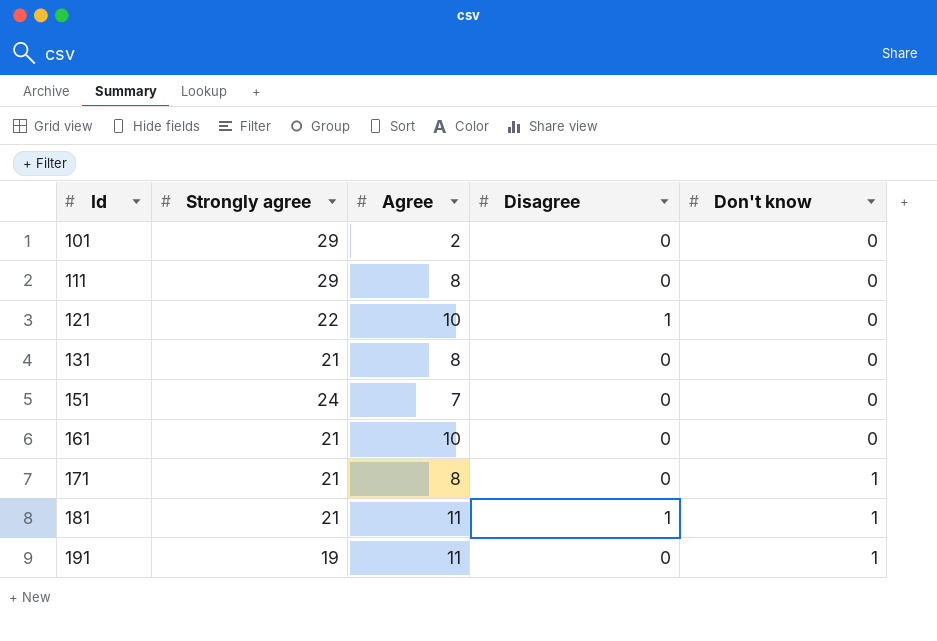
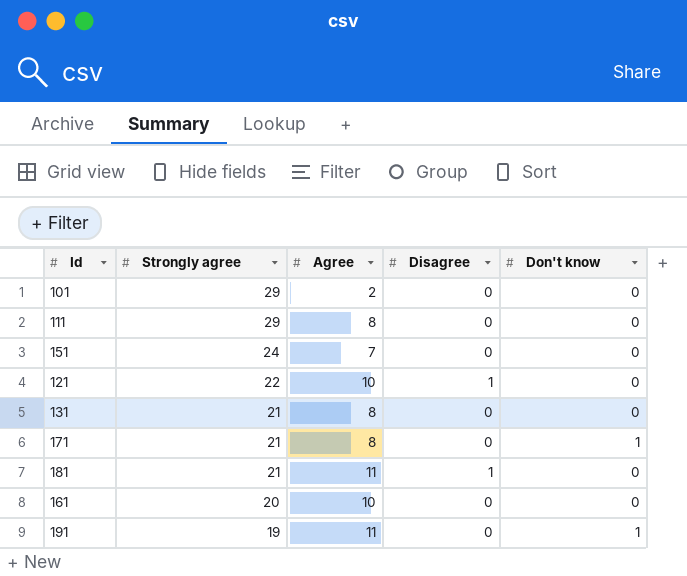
row order: Id ascending -> Strongly agree descending
181 | Don't know: 1 -> 0
161 | Strongly agree: 21 -> 20

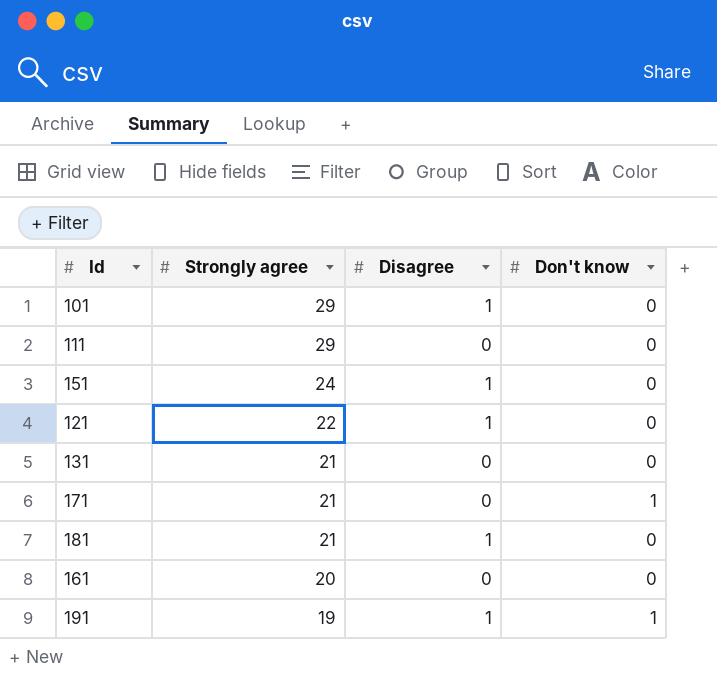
column Agree | position: 3 -> none
101 | Disagree: 0 -> 1
151 | Disagree: 0 -> 1
191 | Disagree: 0 -> 1

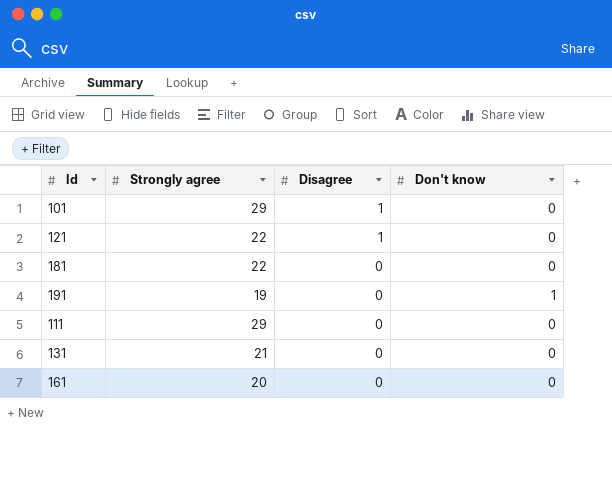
row order: Strongly agree descending -> Disagree descending
row 151: 24 | 1 | 0 -> none
row 171: 21 | 0 | 1 -> none
181 | Strongly agree: 21 -> 22
181 | Disagree: 1 -> 0
191 | Disagree: 1 -> 0

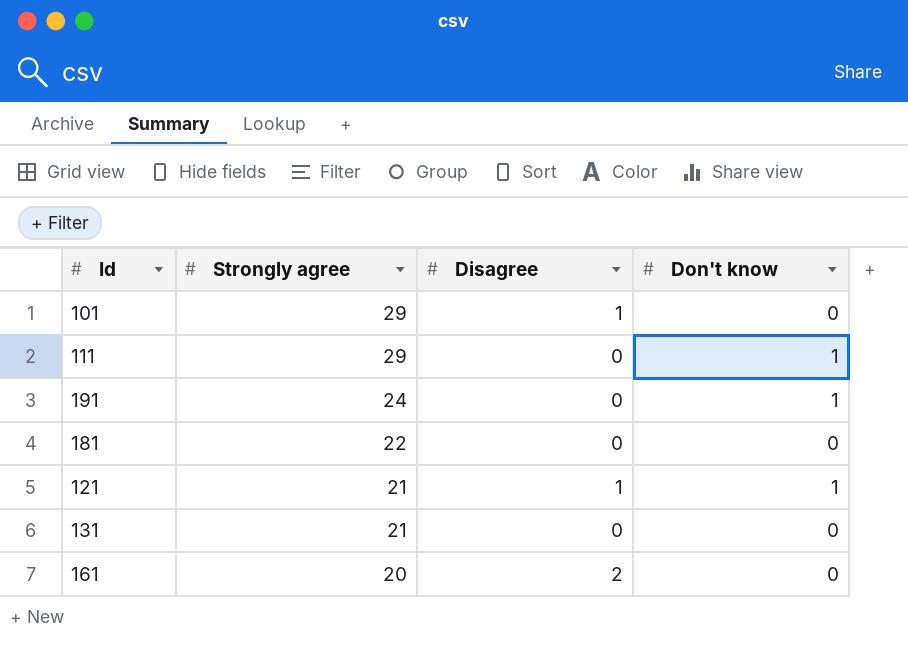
row order: Disagree descending -> Strongly agree descending
111 | Don't know: 0 -> 1
191 | Strongly agree: 19 -> 24
121 | Strongly agree: 22 -> 21
121 | Don't know: 0 -> 1
161 | Disagree: 0 -> 2

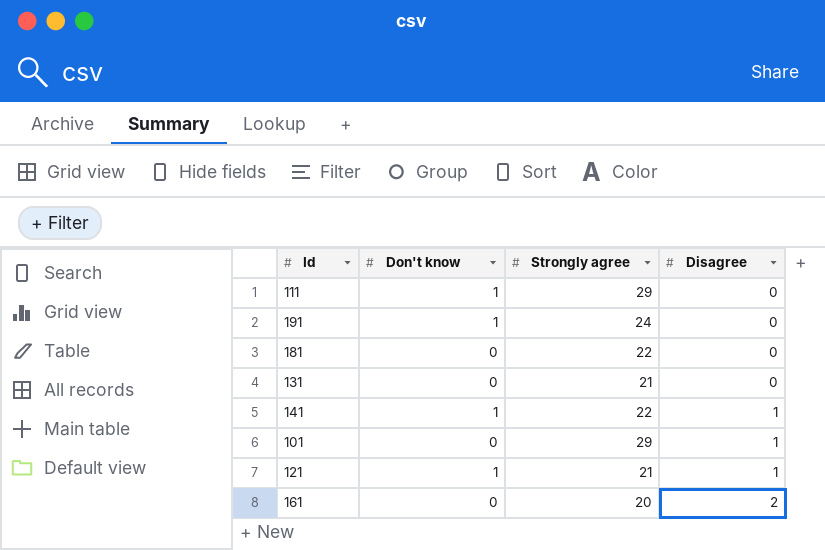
row order: Strongly agree descending -> Disagree ascending
column Don't know | position: 4 -> 2
row 141: none -> 1 | 22 | 1

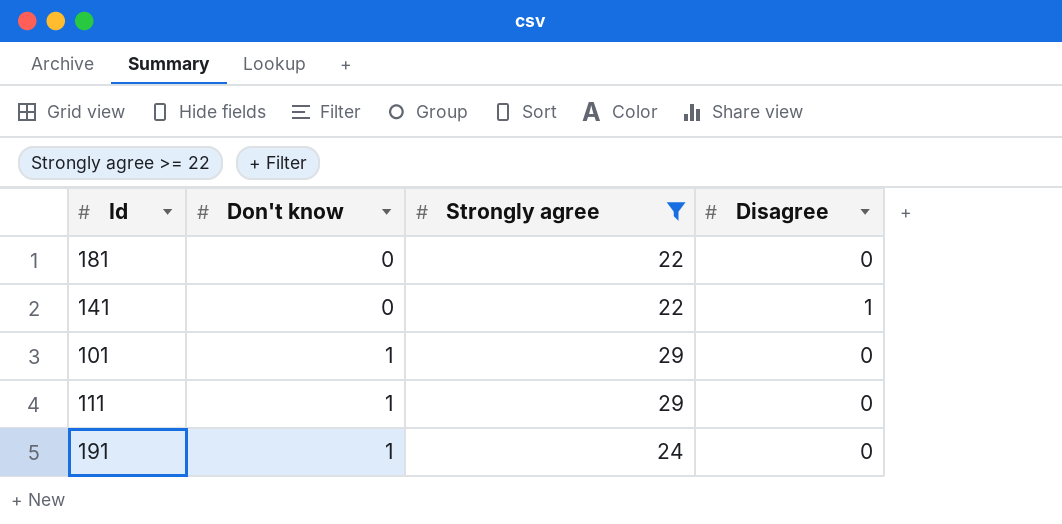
filter: none -> Strongly agree >= 22
row order: Disagree ascending -> Don't know ascending
141 | Don't know: 1 -> 0
101 | Don't know: 0 -> 1
101 | Disagree: 1 -> 0

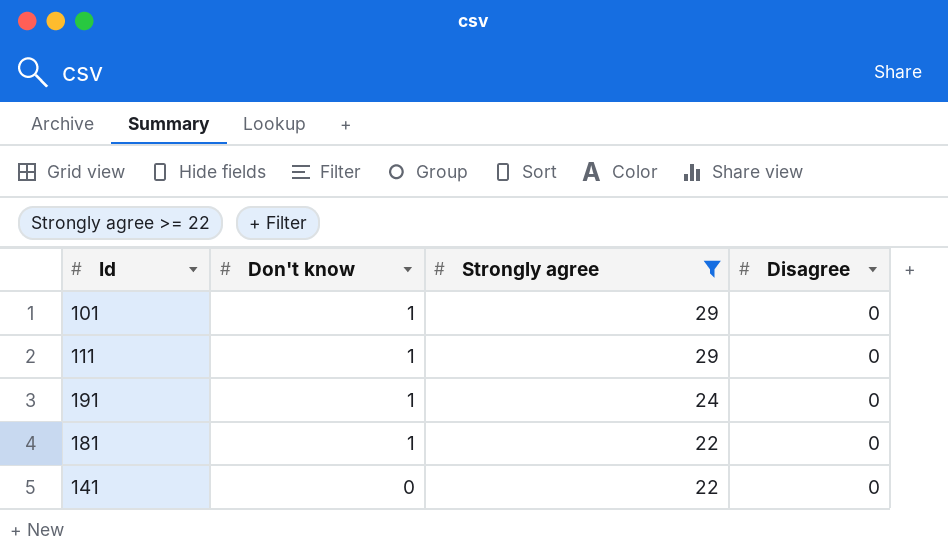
row order: Don't know ascending -> Don't know descending
181 | Don't know: 0 -> 1
141 | Disagree: 1 -> 0

